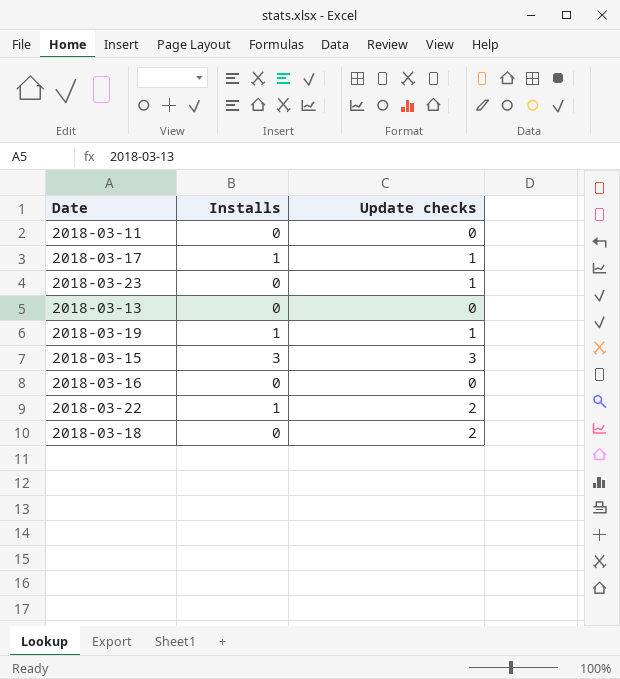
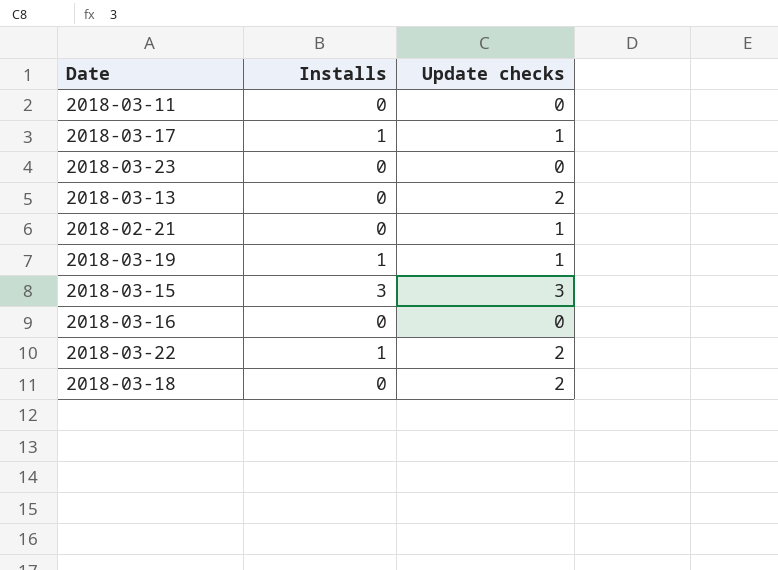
2018-03-23 | Update checks: 1 -> 0
2018-03-13 | Update checks: 0 -> 2
row 2018-02-21: none -> 0 | 1

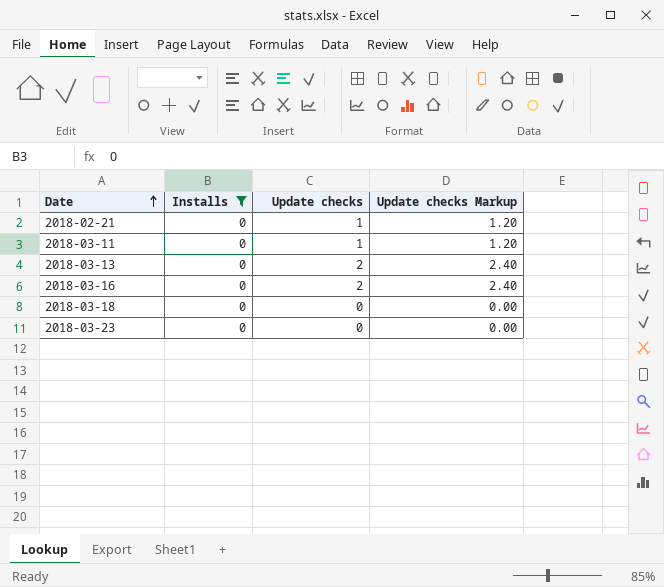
filter: none -> Installs = 0
row order: none -> Date ascending
column Update checks Markup | formula: none -> [Update checks] * 1.2
2018-03-11 | Update checks: 0 -> 1
2018-03-16 | Update checks: 0 -> 2
2018-03-18 | Update checks: 2 -> 0

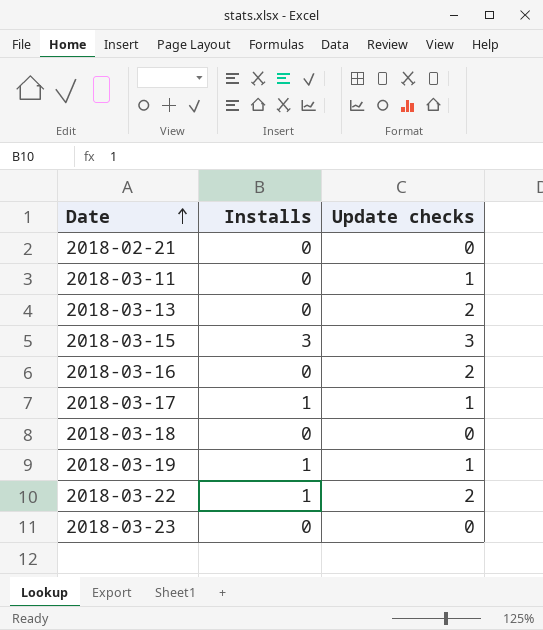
filter: Installs = 0 -> none
column Update checks Markup | formula: [Update checks] * 1.2 -> none
2018-02-21 | Update checks: 1 -> 0

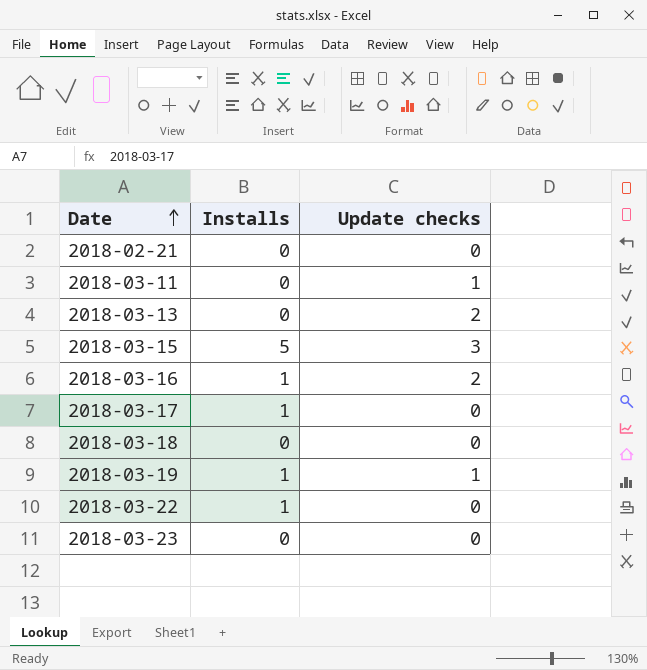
2018-03-15 | Installs: 3 -> 5
2018-03-16 | Installs: 0 -> 1
2018-03-17 | Update checks: 1 -> 0
2018-03-22 | Update checks: 2 -> 0

